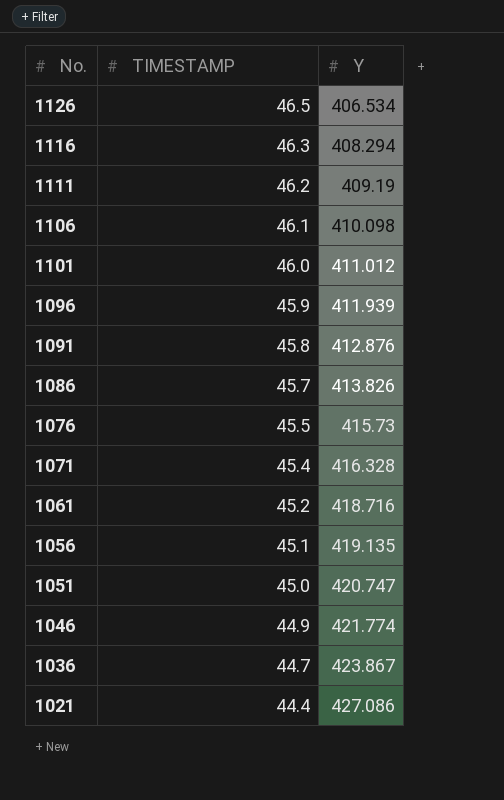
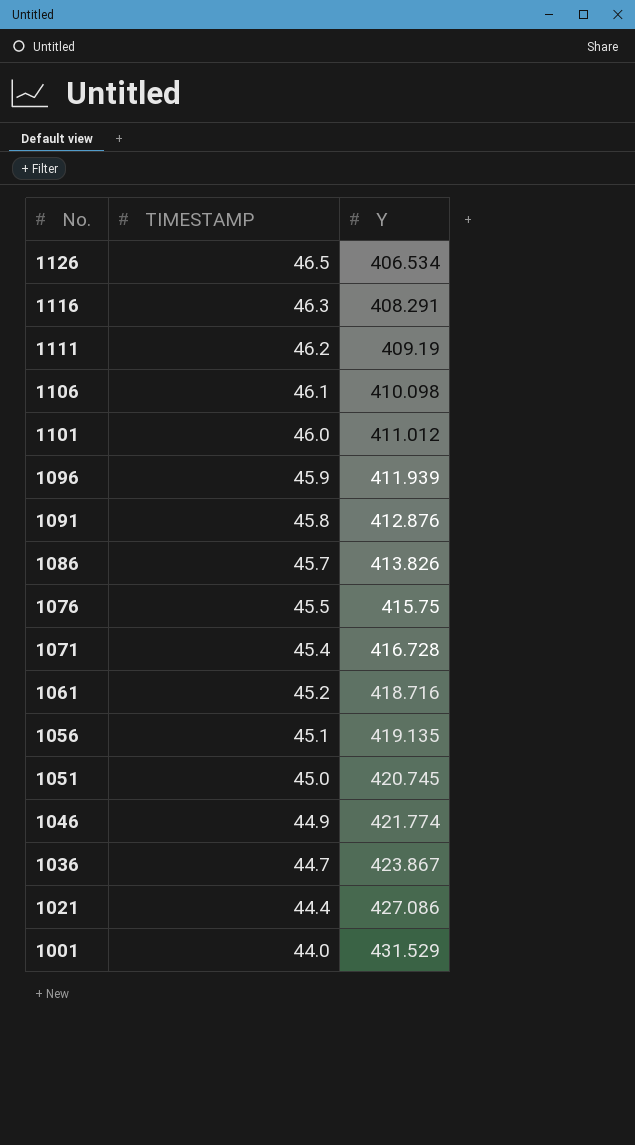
1116 | Y: 408.294 -> 408.291
1076 | Y: 415.73 -> 415.75
1071 | Y: 416.328 -> 416.728
1051 | Y: 420.747 -> 420.745
row 1001: none -> 44.0 | 431.529

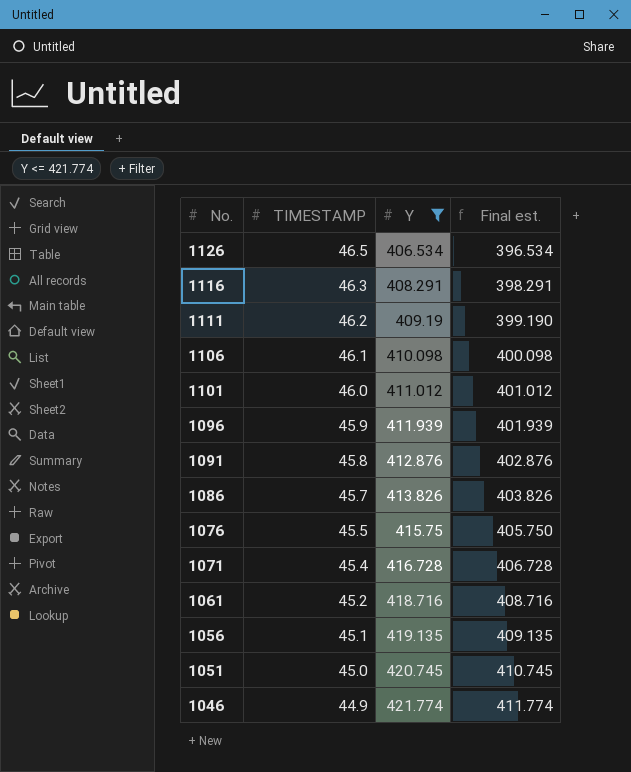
filter: none -> Y <= 421.774
column Final est. | formula: none -> [Y] - 10

